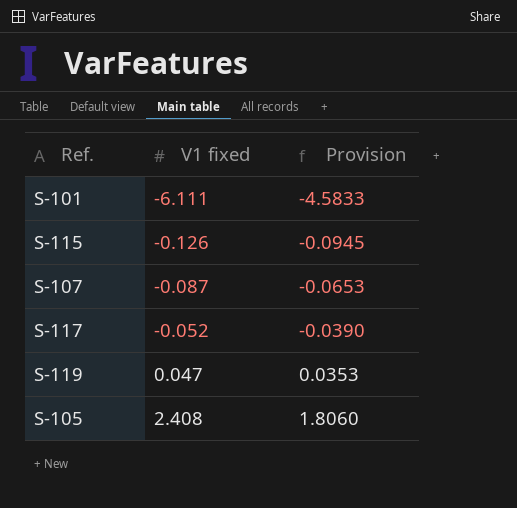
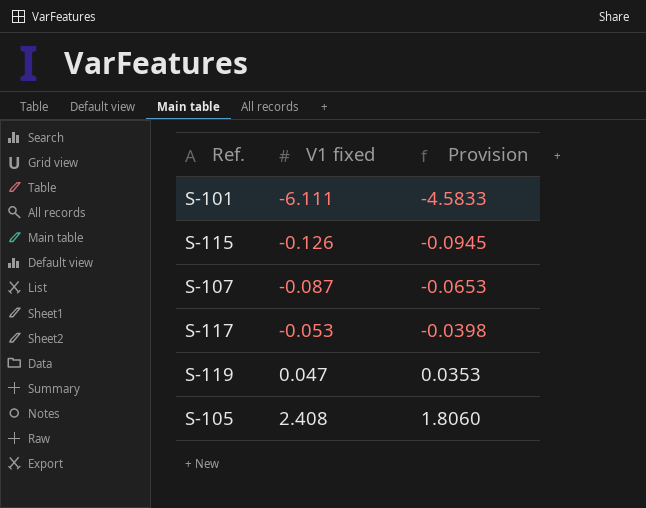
S-117 | V1 fixed: -0.052 -> -0.053
S-117 | Provision: -0.0390 -> -0.0398

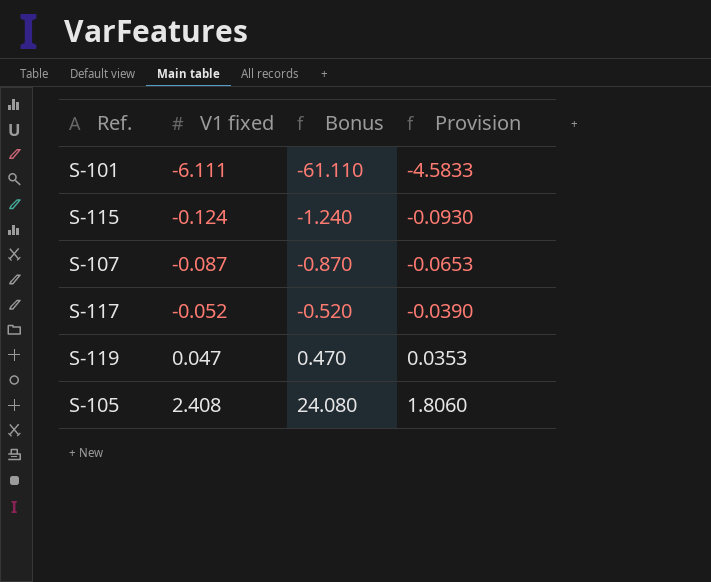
column Bonus | formula: none -> [V1 fixed] * 10
S-115 | V1 fixed: -0.126 -> -0.124
S-115 | Provision: -0.0945 -> -0.0930
S-117 | V1 fixed: -0.053 -> -0.052
S-117 | Provision: -0.0398 -> -0.0390

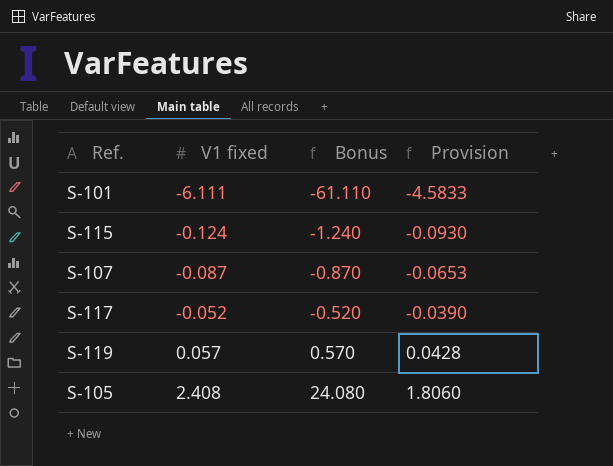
S-119 | V1 fixed: 0.047 -> 0.057
S-119 | Bonus: 0.470 -> 0.570
S-119 | Provision: 0.0353 -> 0.0428

